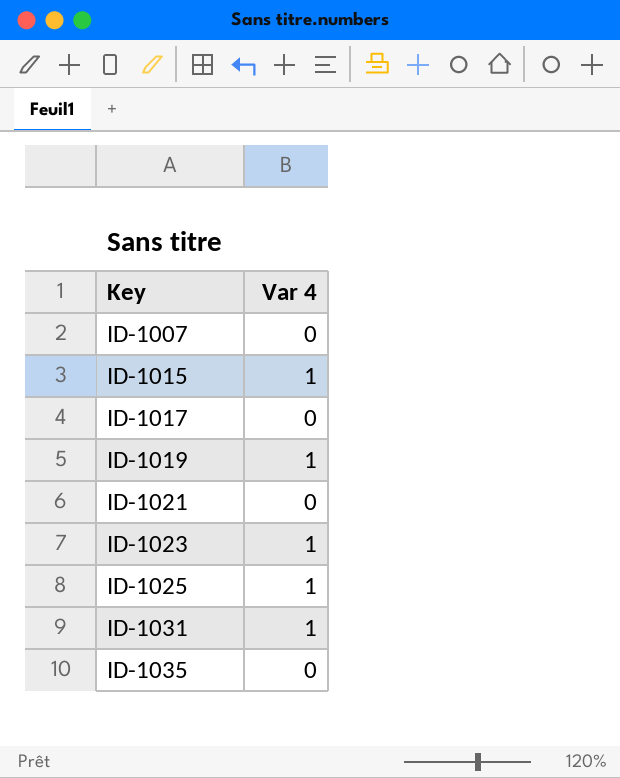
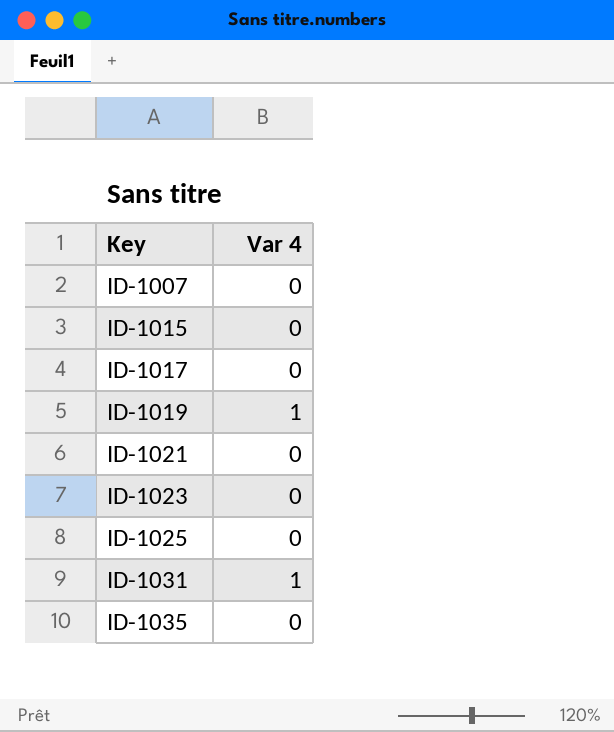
ID-1015 | Var 4: 1 -> 0
ID-1023 | Var 4: 1 -> 0
ID-1025 | Var 4: 1 -> 0

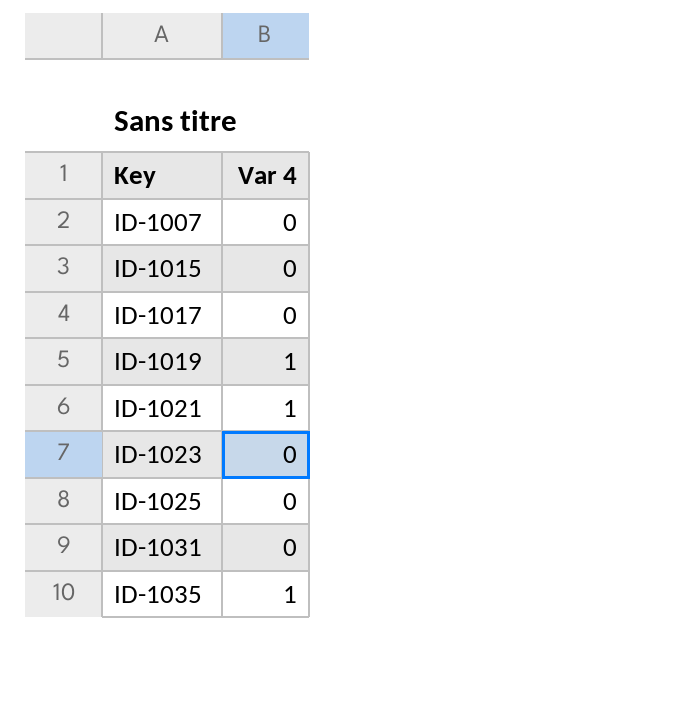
ID-1021 | Var 4: 0 -> 1
ID-1031 | Var 4: 1 -> 0
ID-1035 | Var 4: 0 -> 1

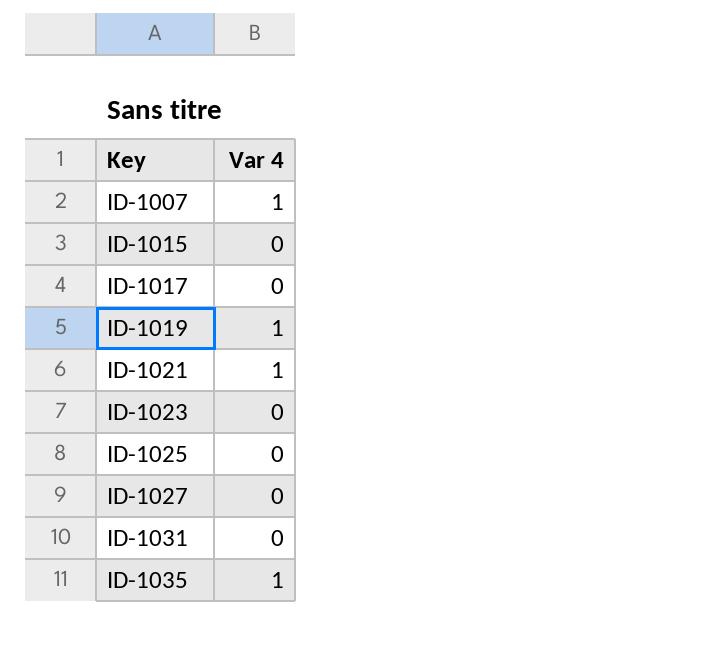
ID-1007 | Var 4: 0 -> 1
row ID-1027: none -> 0

